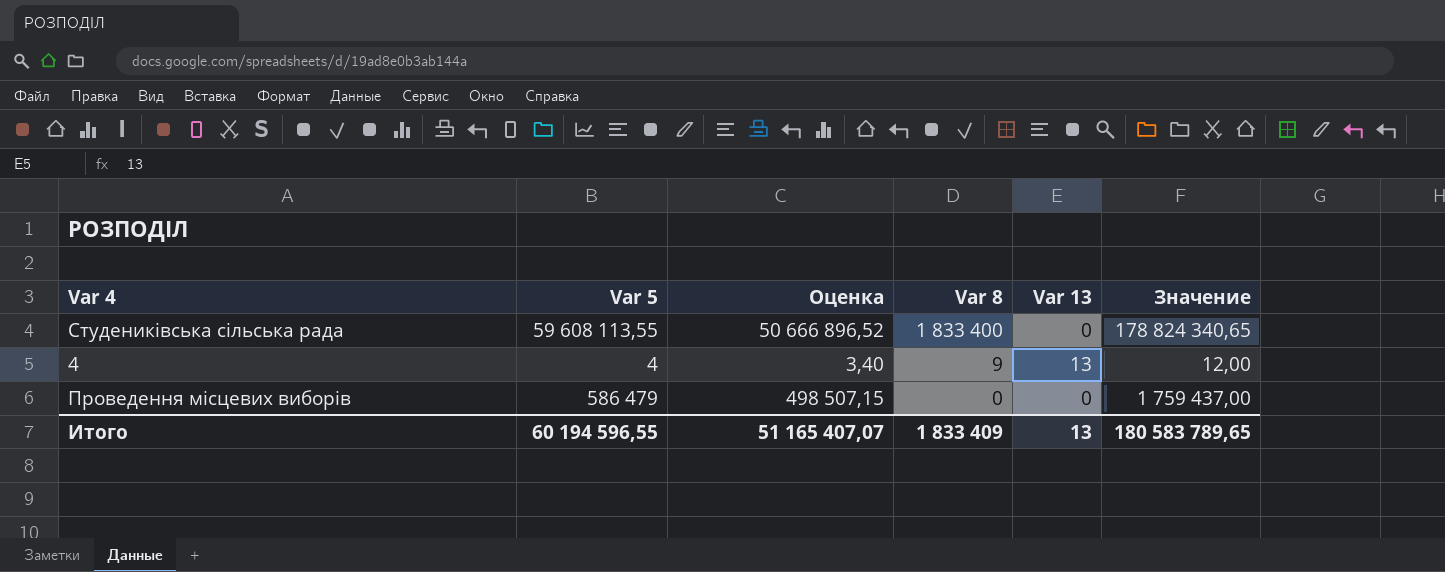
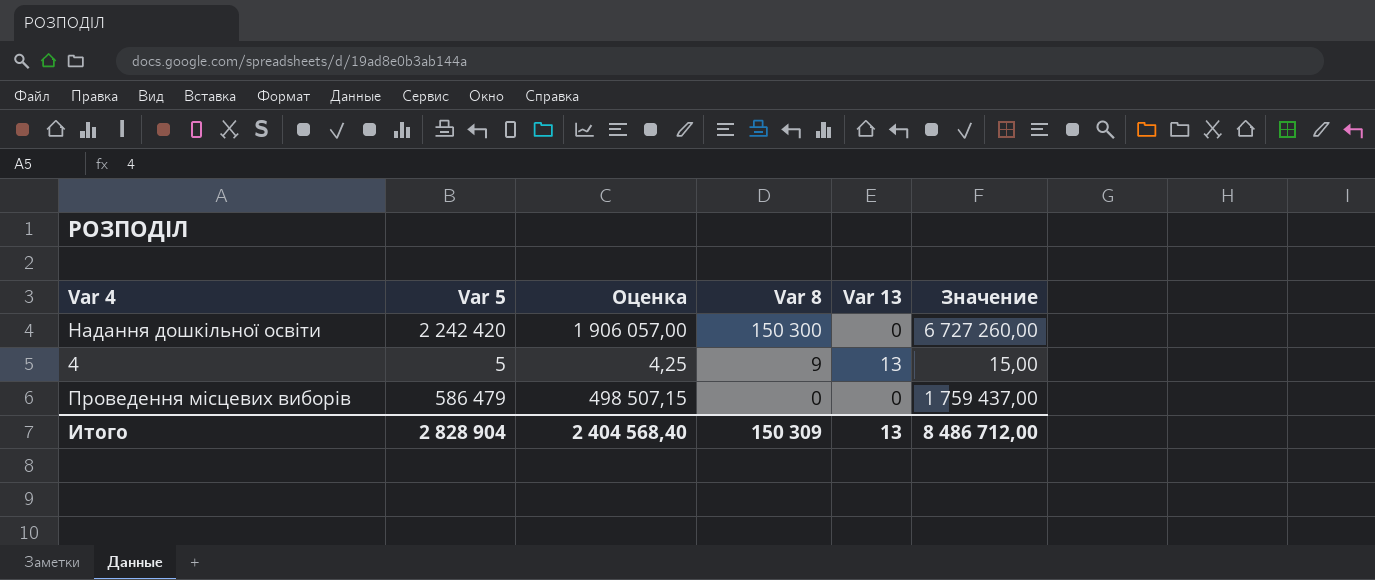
row Студениківська сільська рада: 59 608 113,55 | 50 666 896,52 | 1 833 400 | 0 | 178 824 340,65 -> none
row Надання дошкільної освіти: none -> 2 242 420 | 1 906 057,00 | 150 300 | 0 | 6 727 260,00
4 | Var 5: 4 -> 5
4 | Оценка: 3,40 -> 4,25
4 | Значение: 12,00 -> 15,00
Итого | Var 5: 60 194 596,55 -> 2 828 904
Итого | Оценка: 51 165 407,07 -> 2 404 568,40
Итого | Var 8: 1 833 409 -> 150 309
Итого | Значение: 180 583 789,65 -> 8 486 712,00

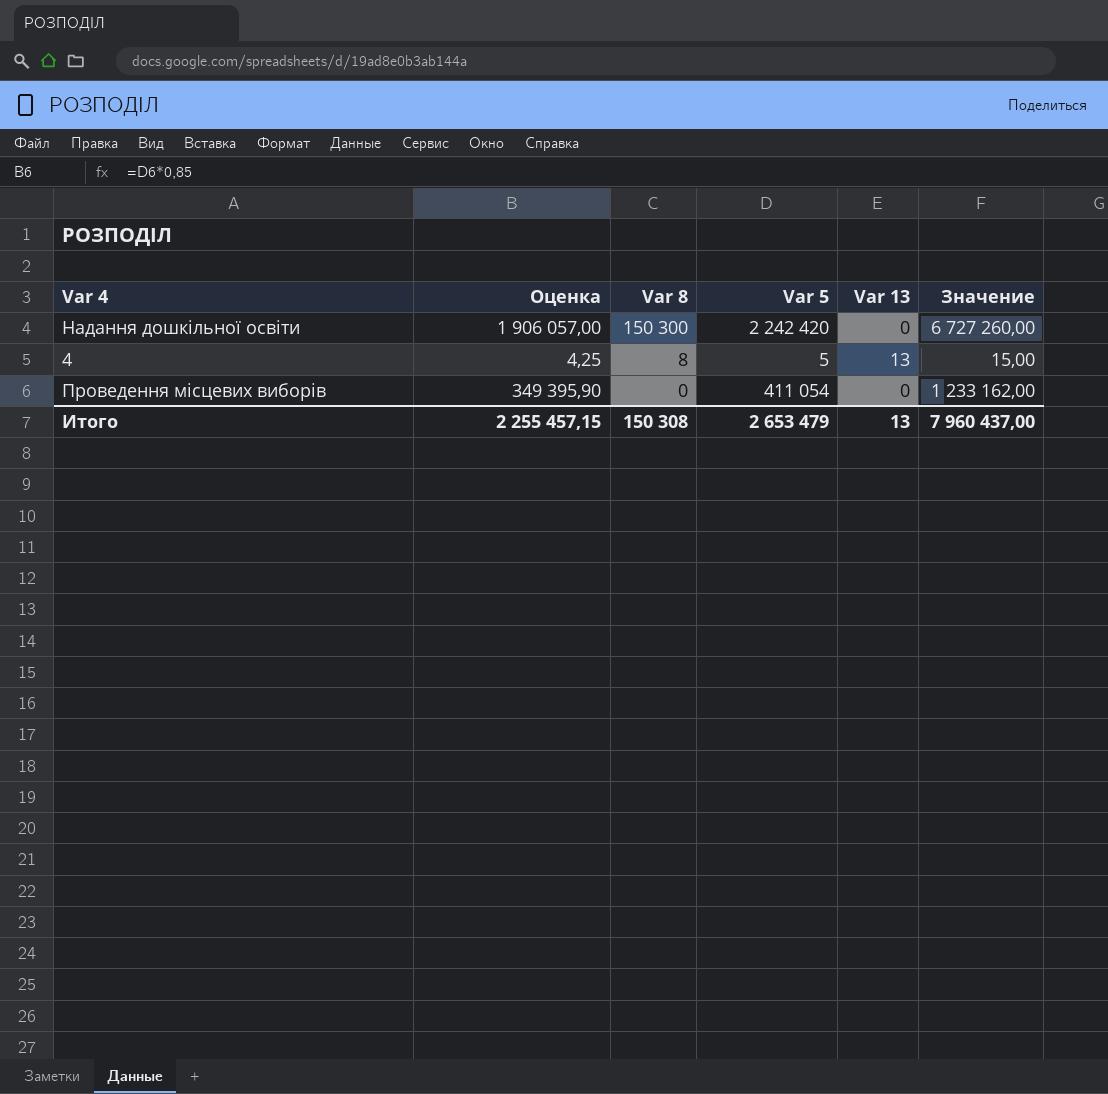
column Var 5 | position: 2 -> 4
4 | Var 8: 9 -> 8
Проведення місцевих виборів | Оценка: 498 507,15 -> 349 395,90
Проведення місцевих виборів | Var 5: 586 479 -> 411 054
Проведення місцевих виборів | Значение: 1 759 437,00 -> 1 233 162,00
Итого | Оценка: 2 404 568,40 -> 2 255 457,15
Итого | Var 8: 150 309 -> 150 308
Итого | Var 5: 2 828 904 -> 2 653 479
Итого | Значение: 8 486 712,00 -> 7 960 437,00

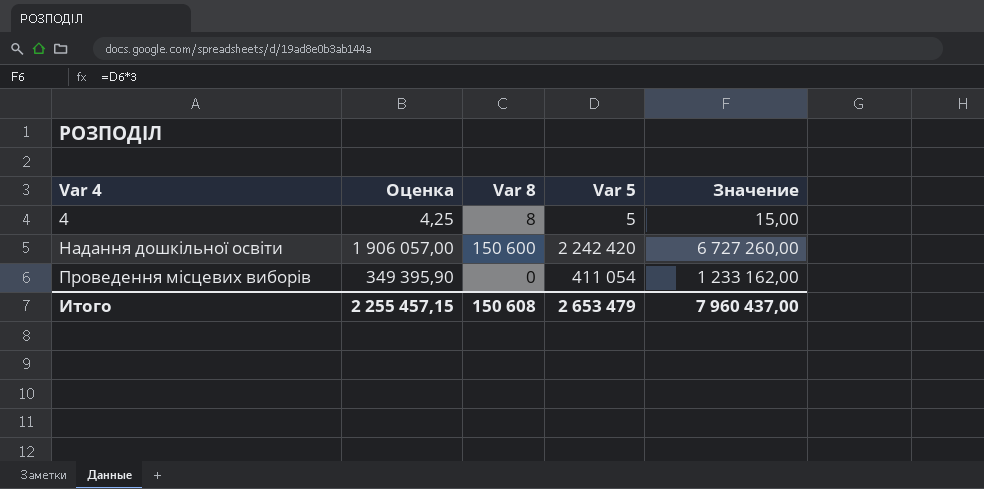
row order: Var 8 descending -> Var 4 ascending
column Var 13 | position: 5 -> none
Надання дошкільної освіти | Var 8: 150 300 -> 150 600
Итого | Var 8: 150 308 -> 150 608

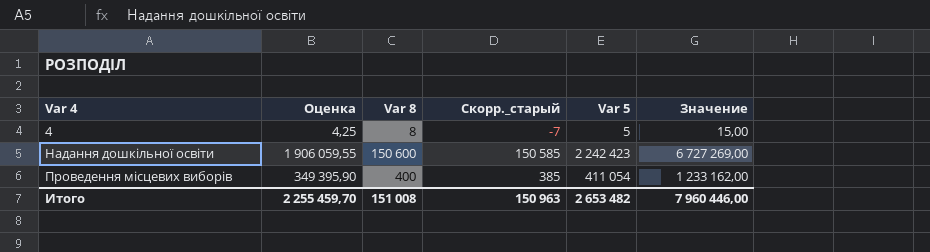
column Скорр._старый | formula: none -> [Var 8] - 15
Надання дошкільної освіти | Оценка: 1 906 057,00 -> 1 906 059,55
Надання дошкільної освіти | Var 5: 2 242 420 -> 2 242 423
Надання дошкільної освіти | Значение: 6 727 260,00 -> 6 727 269,00
Проведення місцевих виборів | Var 8: 0 -> 400
Итого | Оценка: 2 255 457,15 -> 2 255 459,70
Итого | Var 8: 150 608 -> 151 008
Итого | Var 5: 2 653 479 -> 2 653 482
Итого | Значение: 7 960 437,00 -> 7 960 446,00

